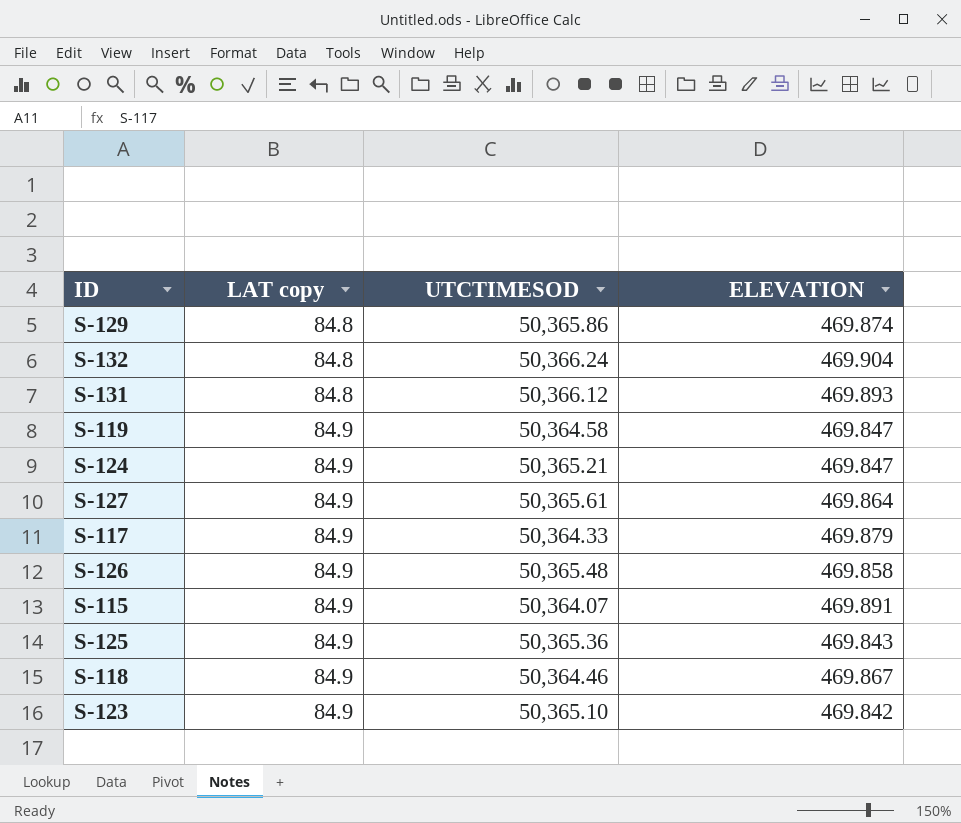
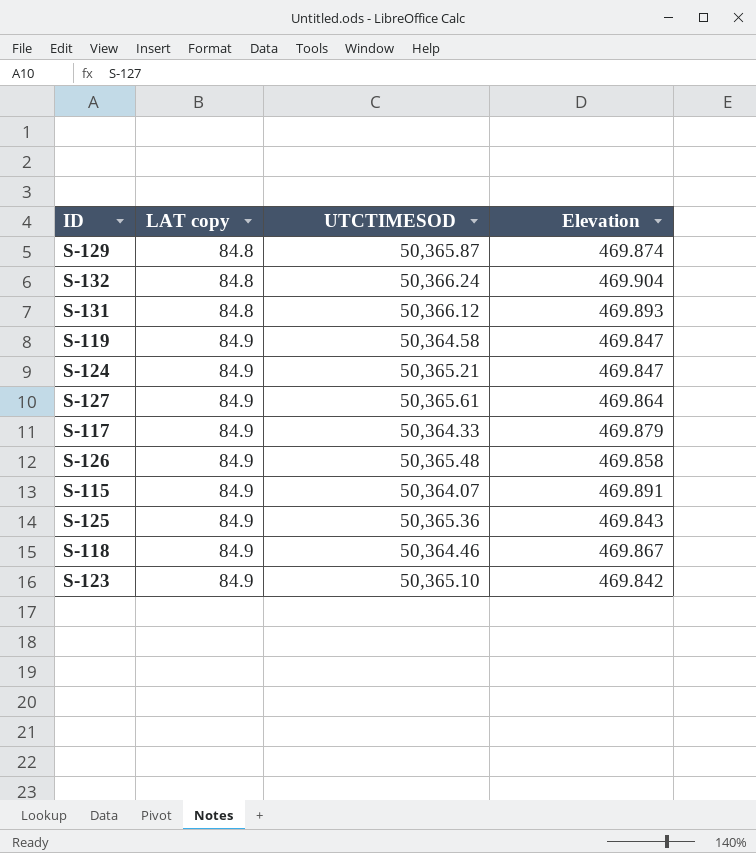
column name: ELEVATION -> Elevation
S-129 | UTCTIMESOD: 50,365.86 -> 50,365.87

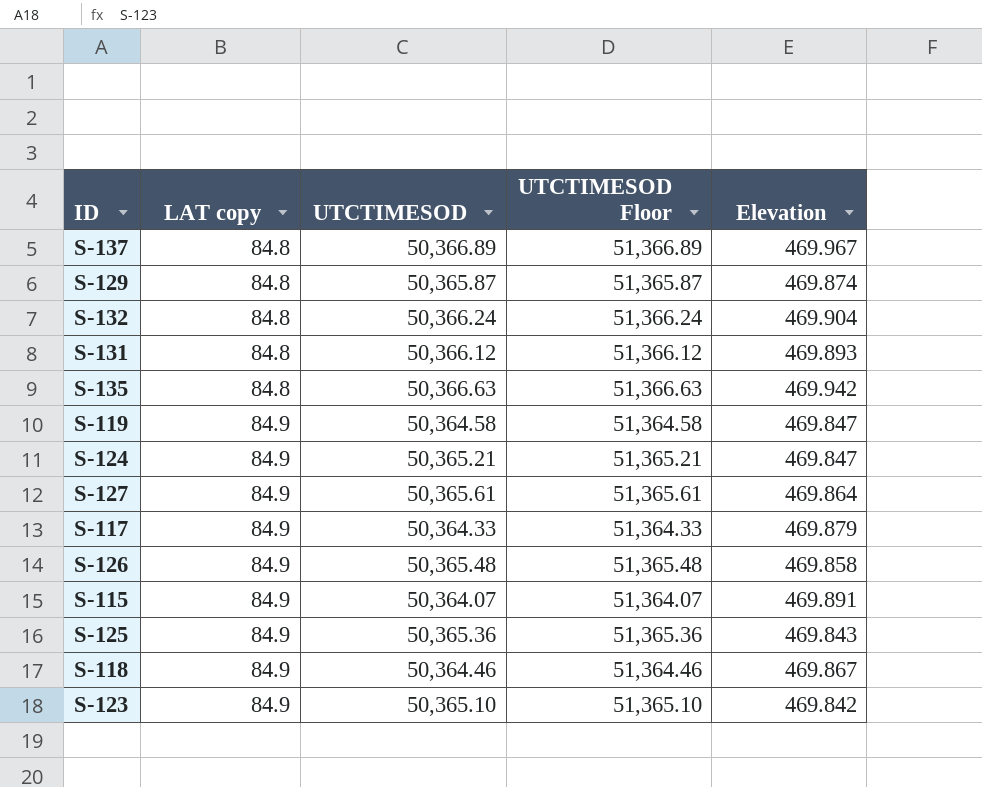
column UTCTIMESOD Floor | formula: none -> [UTCTIMESOD] + 1000
row S-137: none -> 84.8 | 50,366.89 | 51,366.89 | 469.967
row S-135: none -> 84.8 | 50,366.63 | 51,366.63 | 469.942

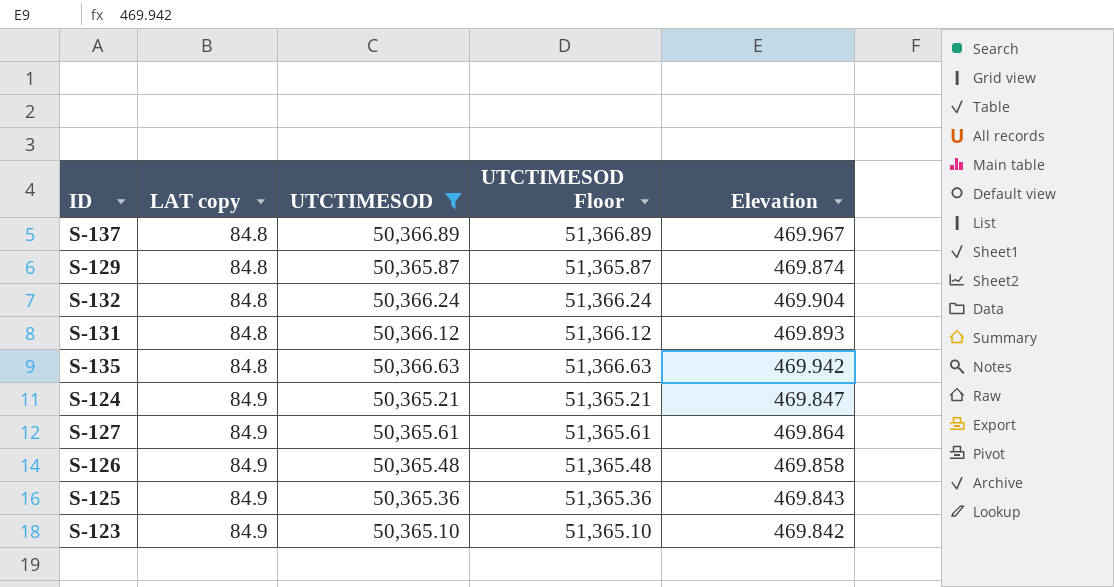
filter: none -> UTCTIMESOD >= 50,365.10

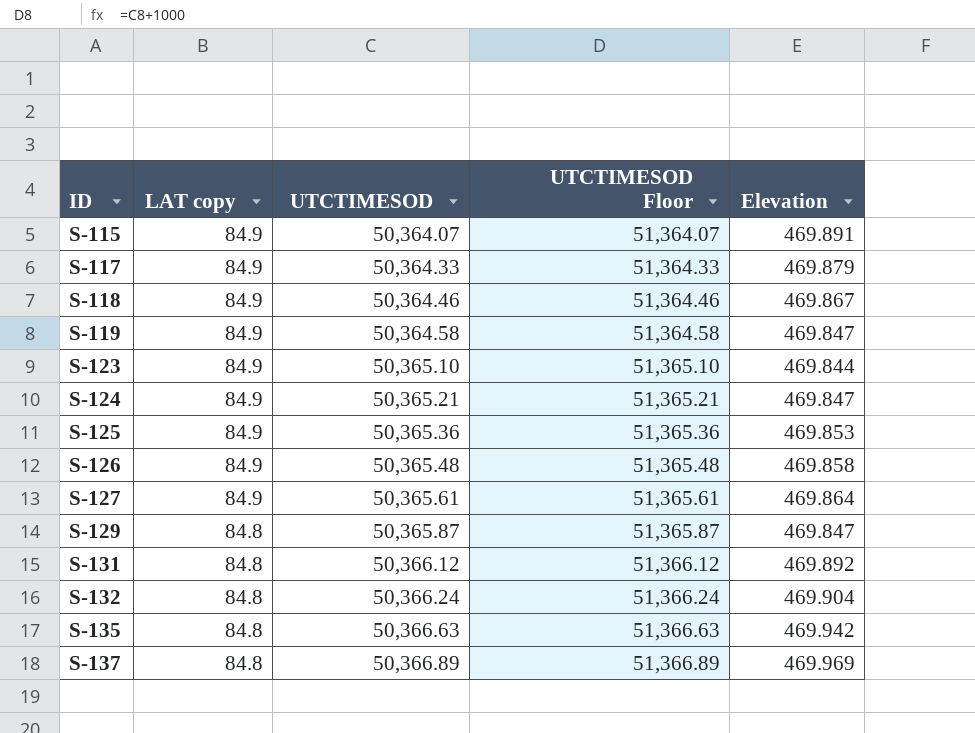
filter: UTCTIMESOD >= 50,365.10 -> none
row order: LAT copy ascending -> ID ascending
S-123 | Elevation: 469.842 -> 469.844
S-125 | Elevation: 469.843 -> 469.853
S-129 | Elevation: 469.874 -> 469.847
S-131 | Elevation: 469.893 -> 469.892
S-137 | Elevation: 469.967 -> 469.969

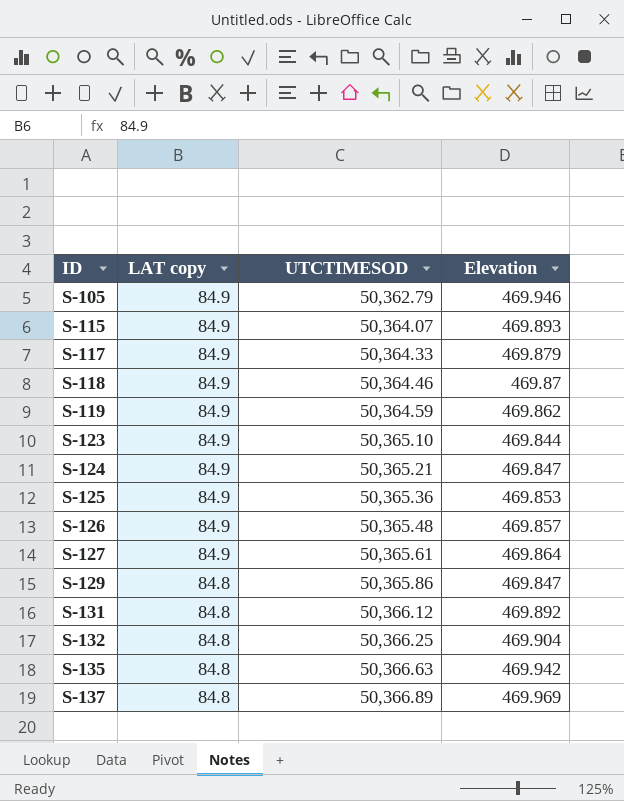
column UTCTIMESOD Floor | formula: [UTCTIMESOD] + 1000 -> none
row S-105: none -> 84.9 | 50,362.79 | 469.946
S-115 | Elevation: 469.891 -> 469.893
S-118 | Elevation: 469.867 -> 469.87
S-119 | UTCTIMESOD: 50,364.58 -> 50,364.59
S-119 | Elevation: 469.847 -> 469.862
S-126 | Elevation: 469.858 -> 469.857
S-129 | UTCTIMESOD: 50,365.87 -> 50,365.86
S-132 | UTCTIMESOD: 50,366.24 -> 50,366.25

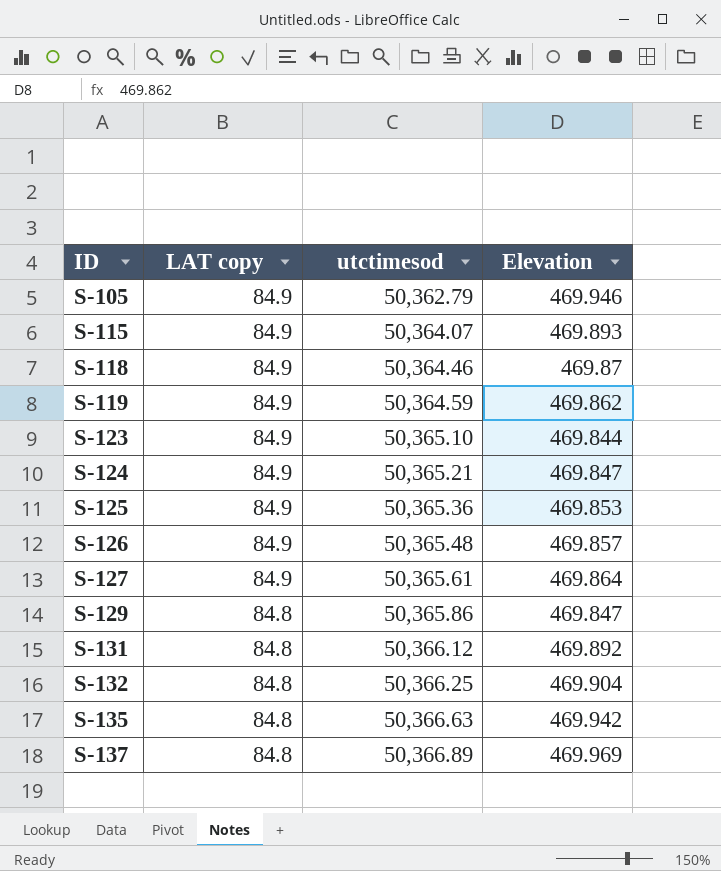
column name: UTCTIMESOD -> utctimesod
row S-117: 84.9 | 50,364.33 | 469.879 -> none

